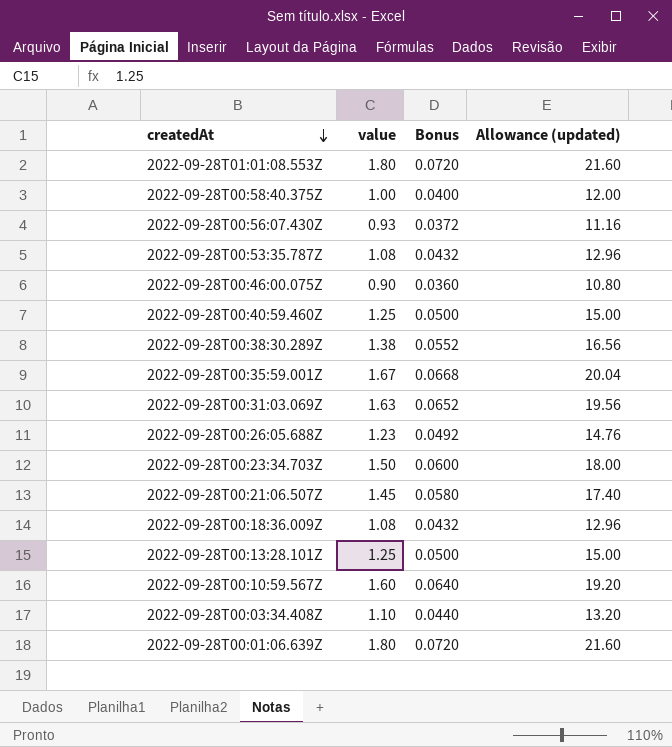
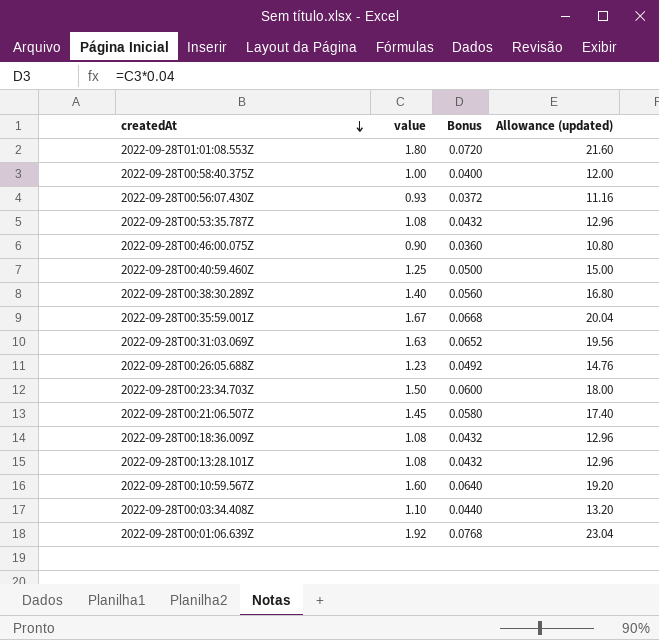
2022-09-28T00:38:30.289Z | value: 1.38 -> 1.40
2022-09-28T00:38:30.289Z | Bonus: 0.0552 -> 0.0560
2022-09-28T00:38:30.289Z | Allowance (updated): 16.56 -> 16.80
2022-09-28T00:13:28.101Z | value: 1.25 -> 1.08
2022-09-28T00:13:28.101Z | Bonus: 0.0500 -> 0.0432
2022-09-28T00:13:28.101Z | Allowance (updated): 15.00 -> 12.96
2022-09-28T00:01:06.639Z | value: 1.80 -> 1.92
2022-09-28T00:01:06.639Z | Bonus: 0.0720 -> 0.0768
2022-09-28T00:01:06.639Z | Allowance (updated): 21.60 -> 23.04

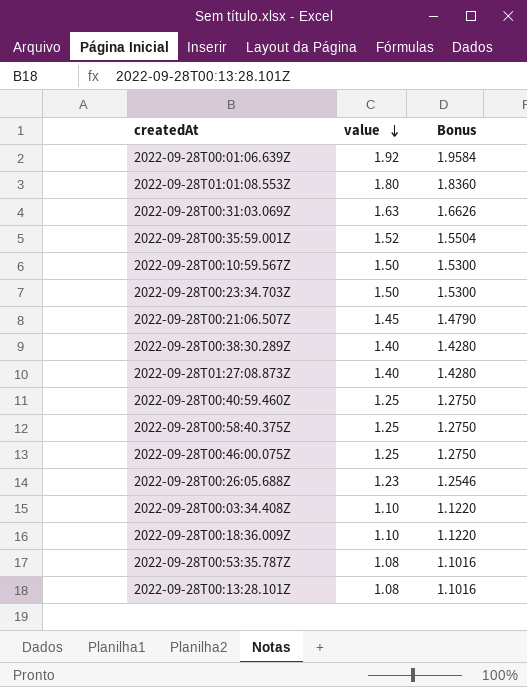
row order: createdAt descending -> value descending
column Allowance (updated) | formula: [value] * 12 -> none
column Bonus | formula: [value] * 0.04 -> [value] * 1.02
row 2022-09-28T00:56:07.430Z: 0.93 | 0.0372 | 11.16 -> none
2022-09-28T00:35:59.001Z | value: 1.67 -> 1.52
2022-09-28T00:10:59.567Z | value: 1.60 -> 1.50
row 2022-09-28T01:27:08.873Z: none -> 1.40 | 1.4280
2022-09-28T00:58:40.375Z | value: 1.00 -> 1.25
2022-09-28T00:46:00.075Z | value: 0.90 -> 1.25
2022-09-28T00:18:36.009Z | value: 1.08 -> 1.10

